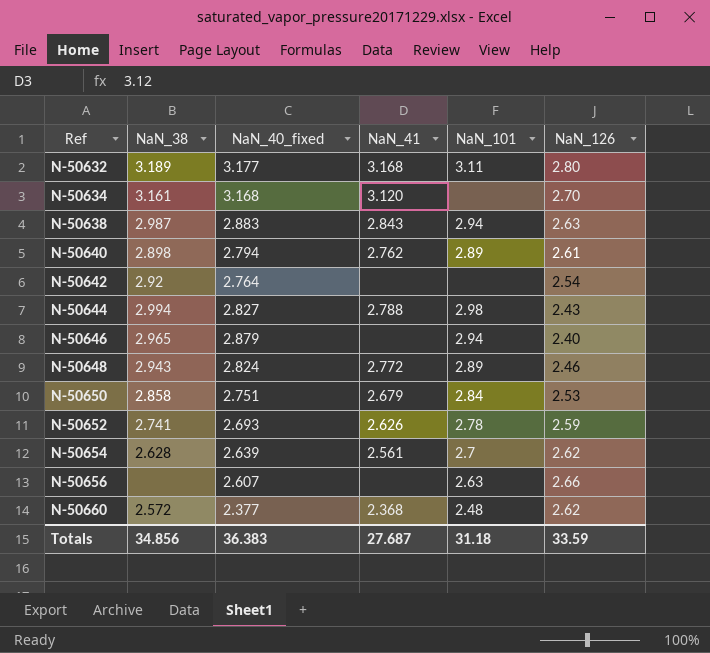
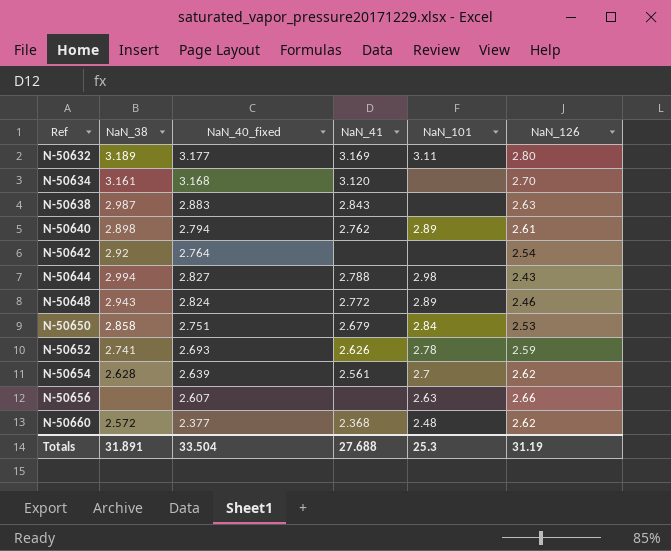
row N-50646: 2.965 | 2.879 | none | 2.94 | 2.40 -> none
N-50632 | NaN_41: 3.168 -> 3.169
N-50638 | NaN_101: 2.94 -> none
Totals | NaN_38: 34.856 -> 31.891
Totals | NaN_40_fixed: 36.383 -> 33.504
Totals | NaN_41: 27.687 -> 27.688
Totals | NaN_101: 31.18 -> 25.3
Totals | NaN_126: 33.59 -> 31.19

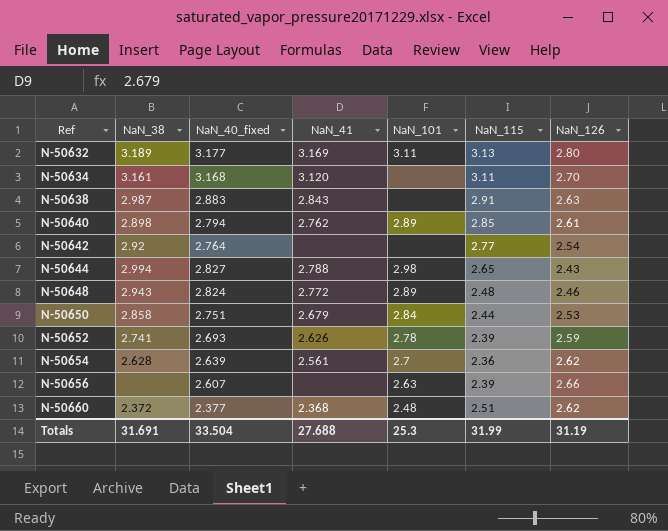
column NaN_115 | position: none -> 6
N-50660 | NaN_38: 2.572 -> 2.372
Totals | NaN_38: 31.891 -> 31.691

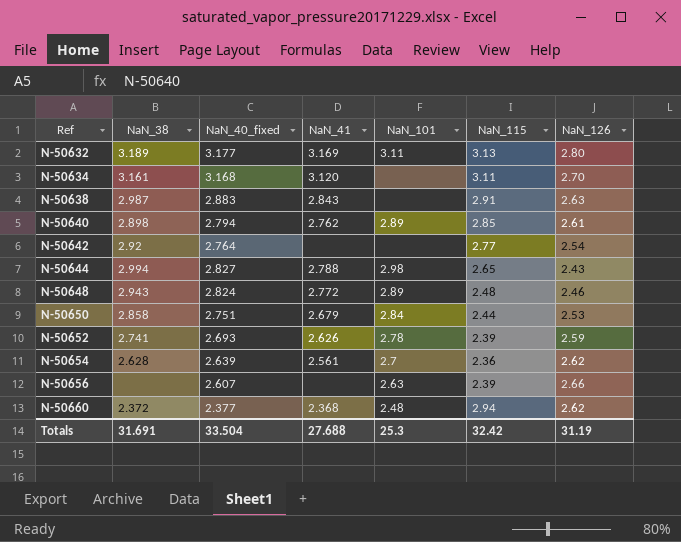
N-50660 | NaN_115: 2.51 -> 2.94
Totals | NaN_115: 31.99 -> 32.42

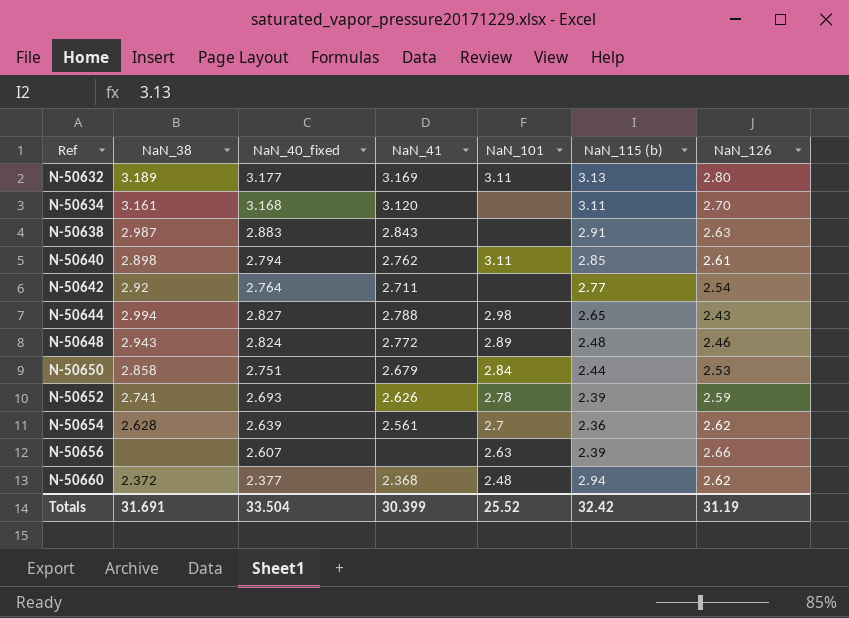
column name: NaN_115 -> NaN_115 (b)
N-50640 | NaN_101: 2.89 -> 3.11
N-50642 | NaN_41: none -> 2.711
Totals | NaN_41: 27.688 -> 30.399
Totals | NaN_101: 25.3 -> 25.52

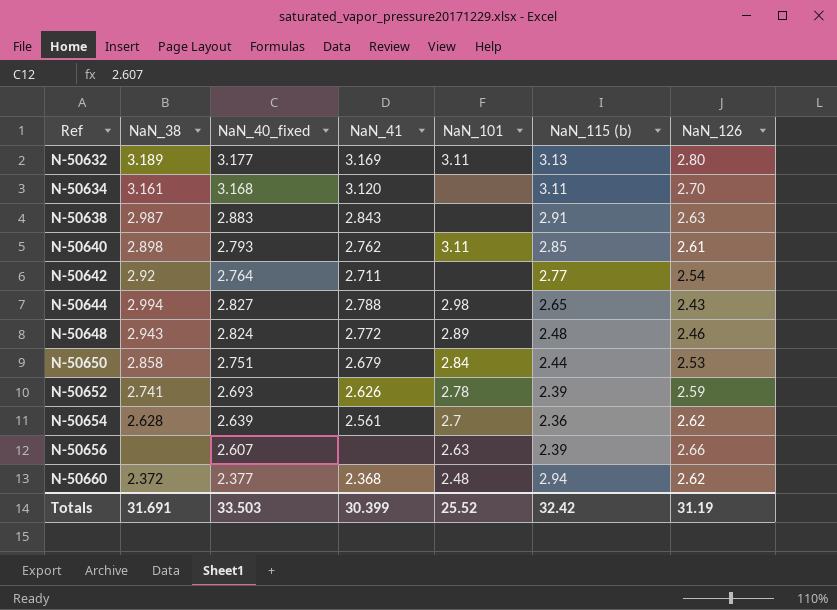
N-50640 | NaN_40_fixed: 2.794 -> 2.793
Totals | NaN_40_fixed: 33.504 -> 33.503

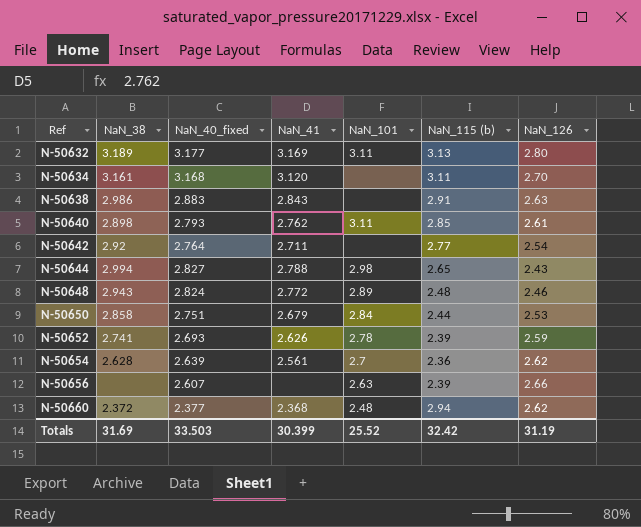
N-50638 | NaN_38: 2.987 -> 2.986
Totals | NaN_38: 31.691 -> 31.69

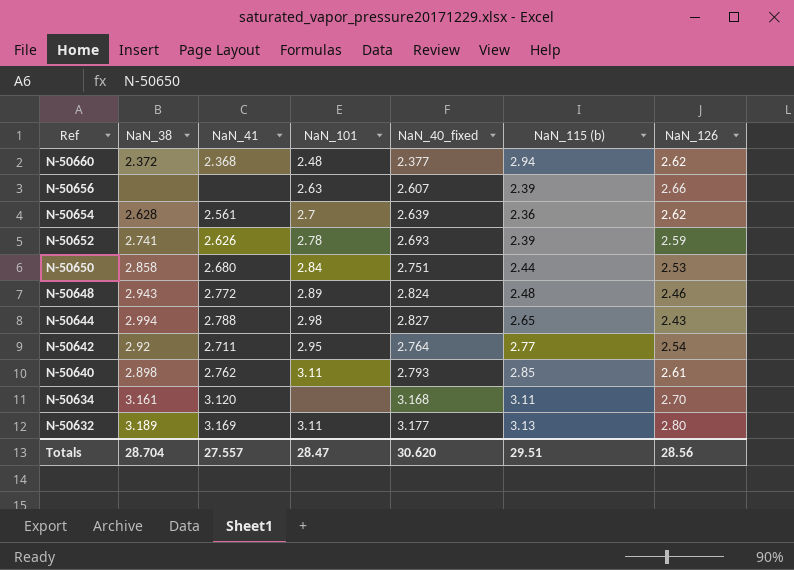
row order: Ref ascending -> Ref descending
column NaN_40_fixed | position: 3 -> 5
row N-50638: 2.986 | 2.883 | 2.843 | none | 2.91 | 2.63 -> none
N-50650 | NaN_41: 2.679 -> 2.680
N-50642 | NaN_101: none -> 2.95
Totals | NaN_38: 31.69 -> 28.704
Totals | NaN_41: 30.399 -> 27.557
Totals | NaN_101: 25.52 -> 28.47
Totals | NaN_40_fixed: 33.503 -> 30.620
Totals | NaN_115 (b): 32.42 -> 29.51
Totals | NaN_126: 31.19 -> 28.56

